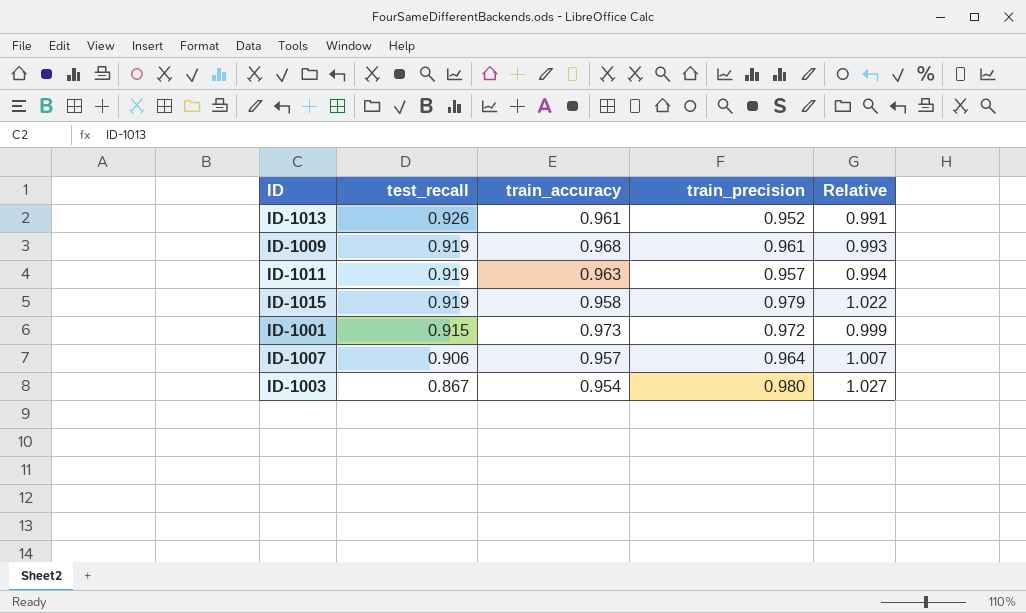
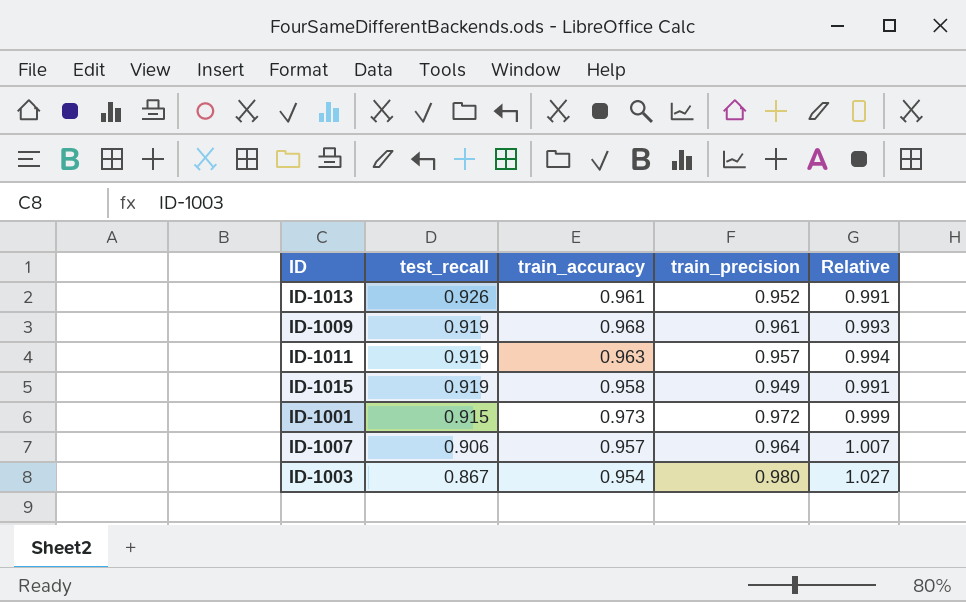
ID-1015 | train_precision: 0.979 -> 0.949
ID-1015 | Relative: 1.022 -> 0.991

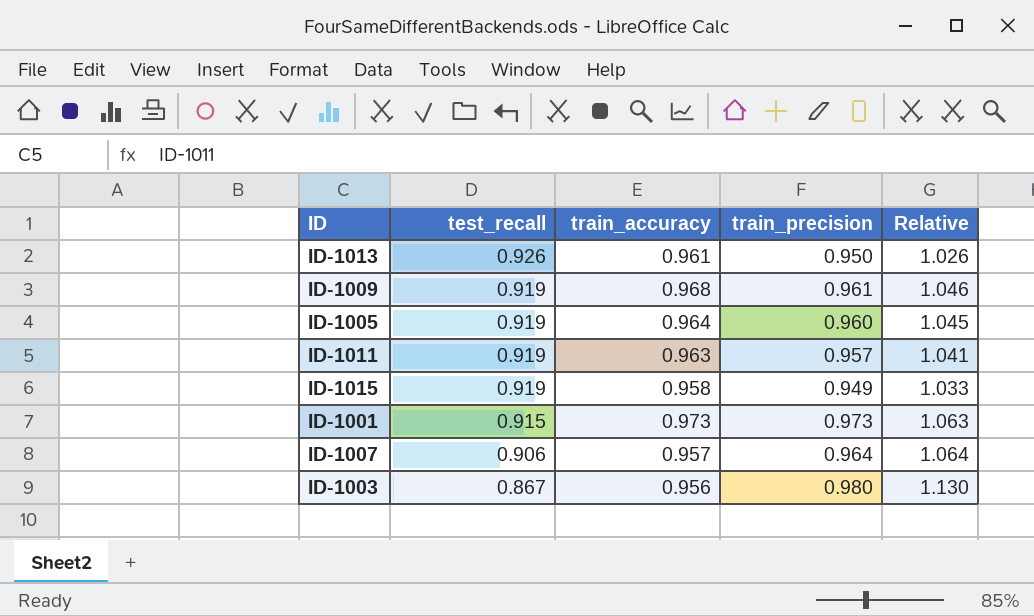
column Relative | formula: [train_precision] / [train_accuracy] -> [train_precision] / [test_recall]
ID-1013 | train_precision: 0.952 -> 0.950
row ID-1005: none -> 0.919 | 0.964 | 0.960 | 1.045
ID-1001 | train_precision: 0.972 -> 0.973
ID-1003 | train_accuracy: 0.954 -> 0.956

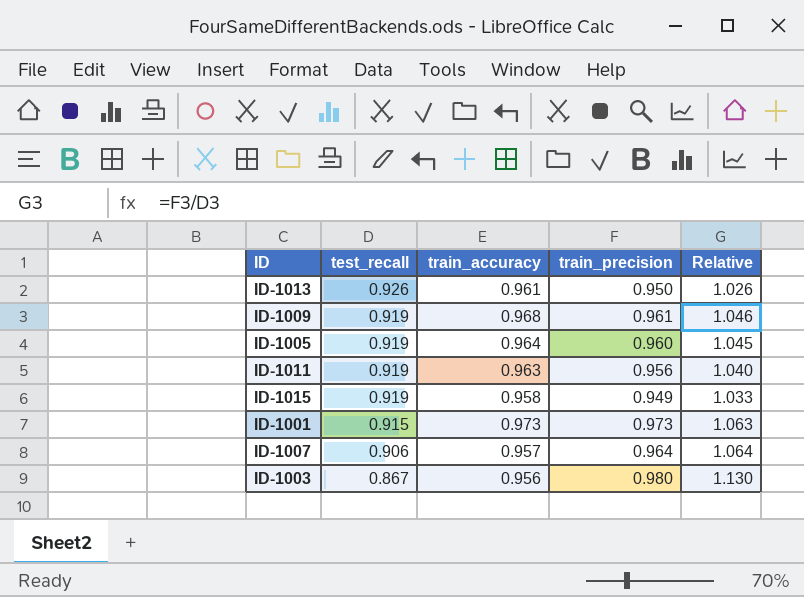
ID-1011 | train_precision: 0.957 -> 0.956
ID-1011 | Relative: 1.041 -> 1.040

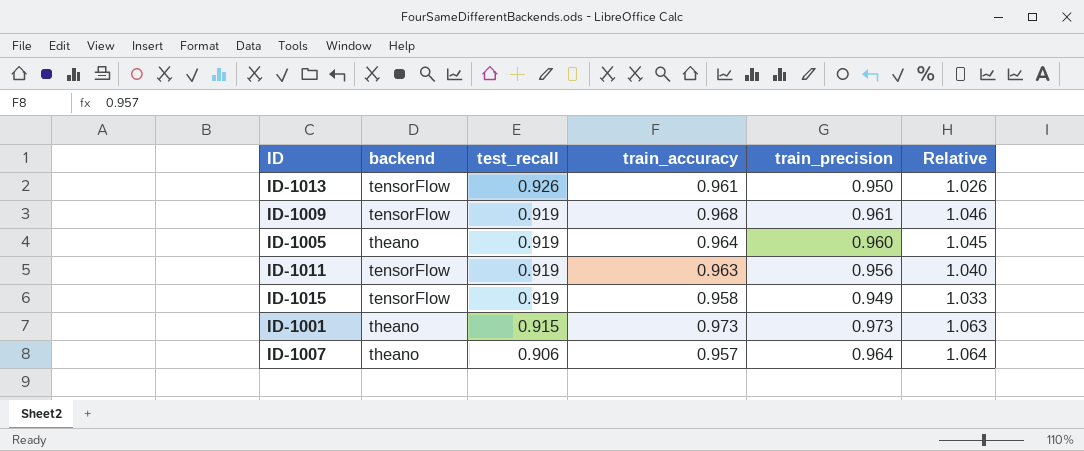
column backend | position: none -> 2
row ID-1003: 0.867 | 0.956 | 0.980 | 1.130 -> none

